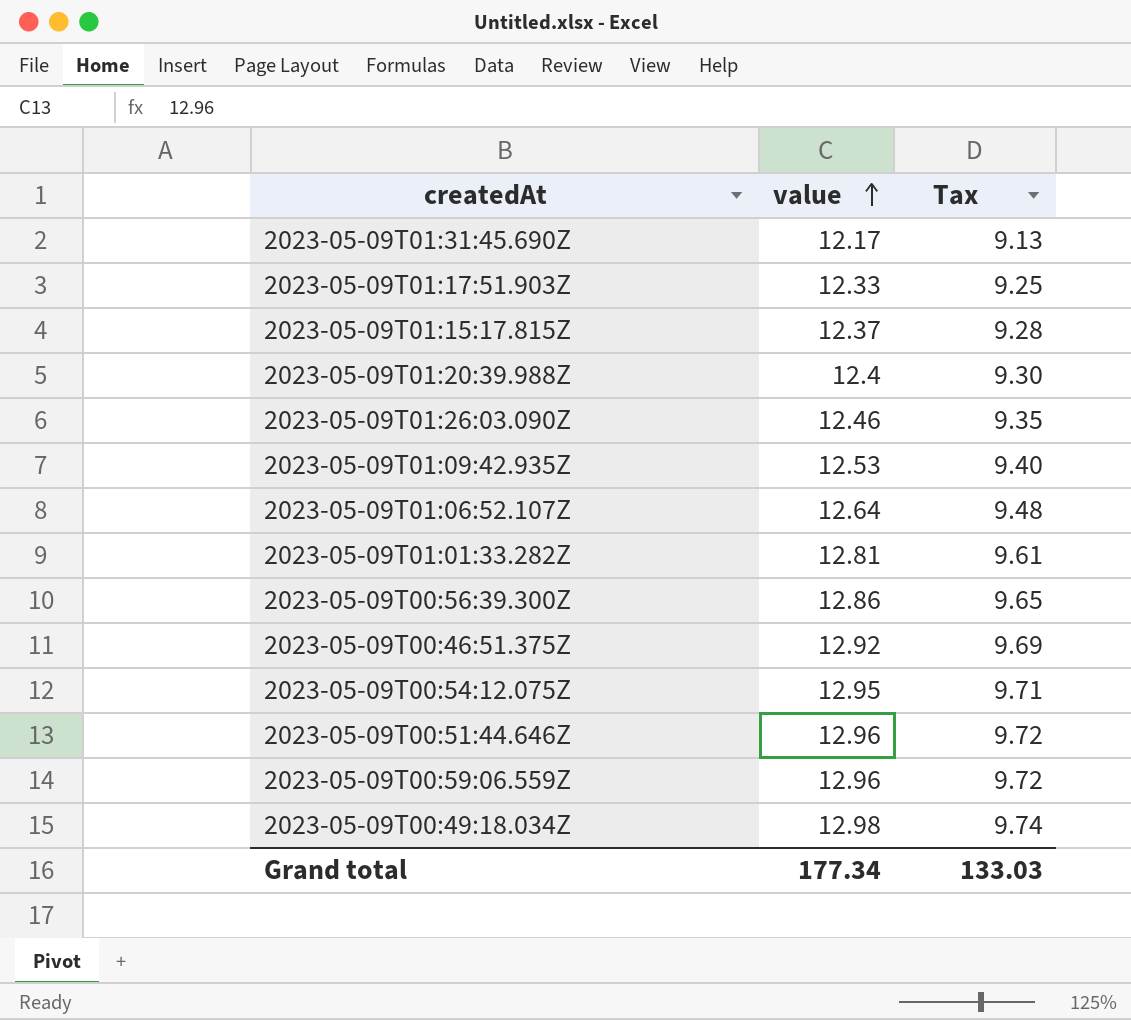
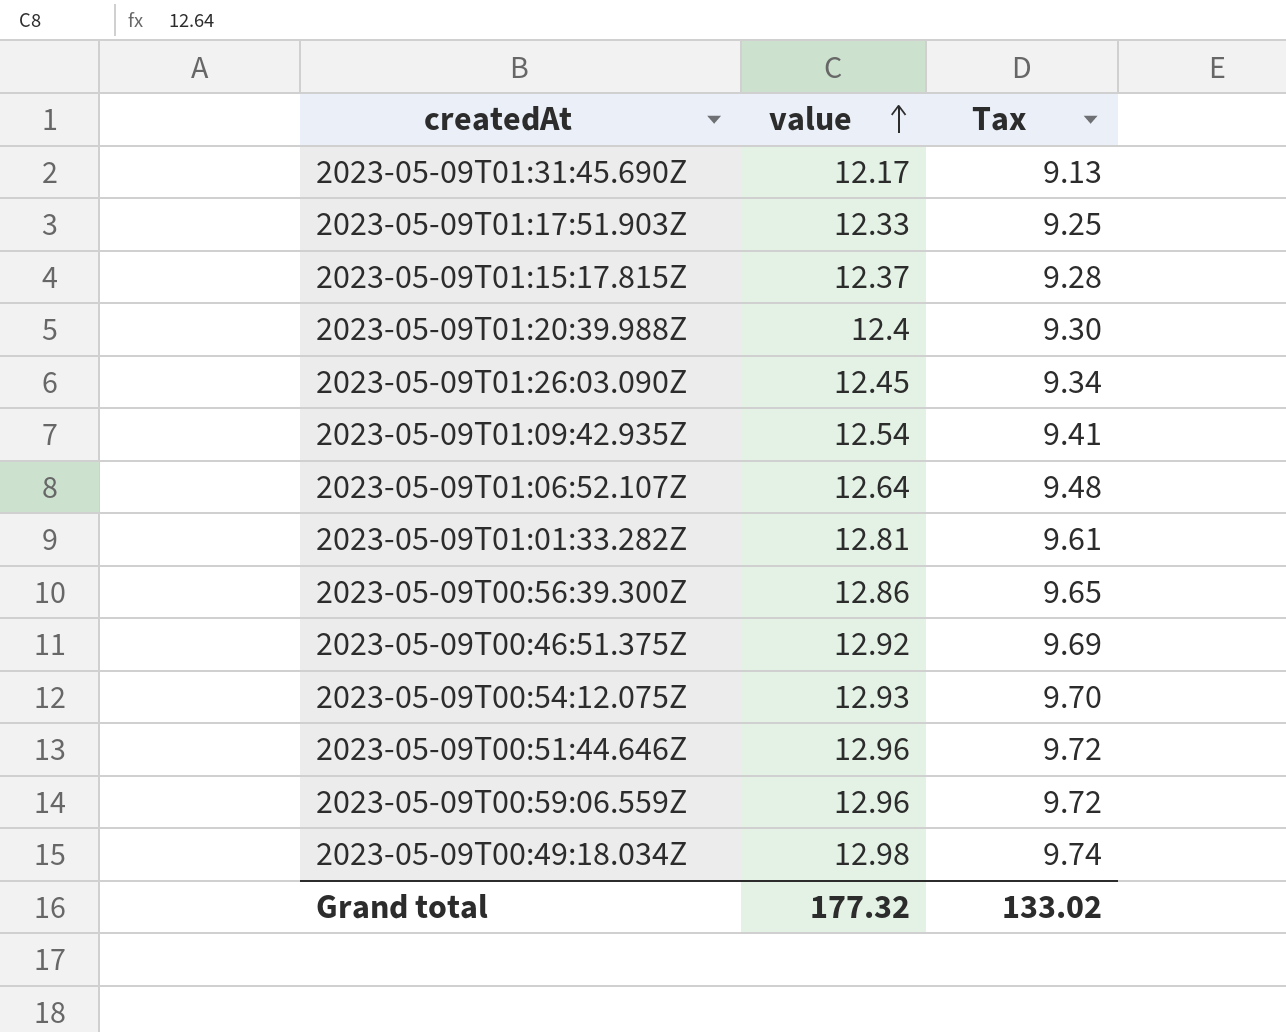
2023-05-09T01:26:03.090Z | value: 12.46 -> 12.45
2023-05-09T01:26:03.090Z | Tax: 9.35 -> 9.34
2023-05-09T01:09:42.935Z | value: 12.53 -> 12.54
2023-05-09T01:09:42.935Z | Tax: 9.40 -> 9.41
2023-05-09T00:54:12.075Z | value: 12.95 -> 12.93
2023-05-09T00:54:12.075Z | Tax: 9.71 -> 9.70
Grand total | value: 177.34 -> 177.32
Grand total | Tax: 133.03 -> 133.02

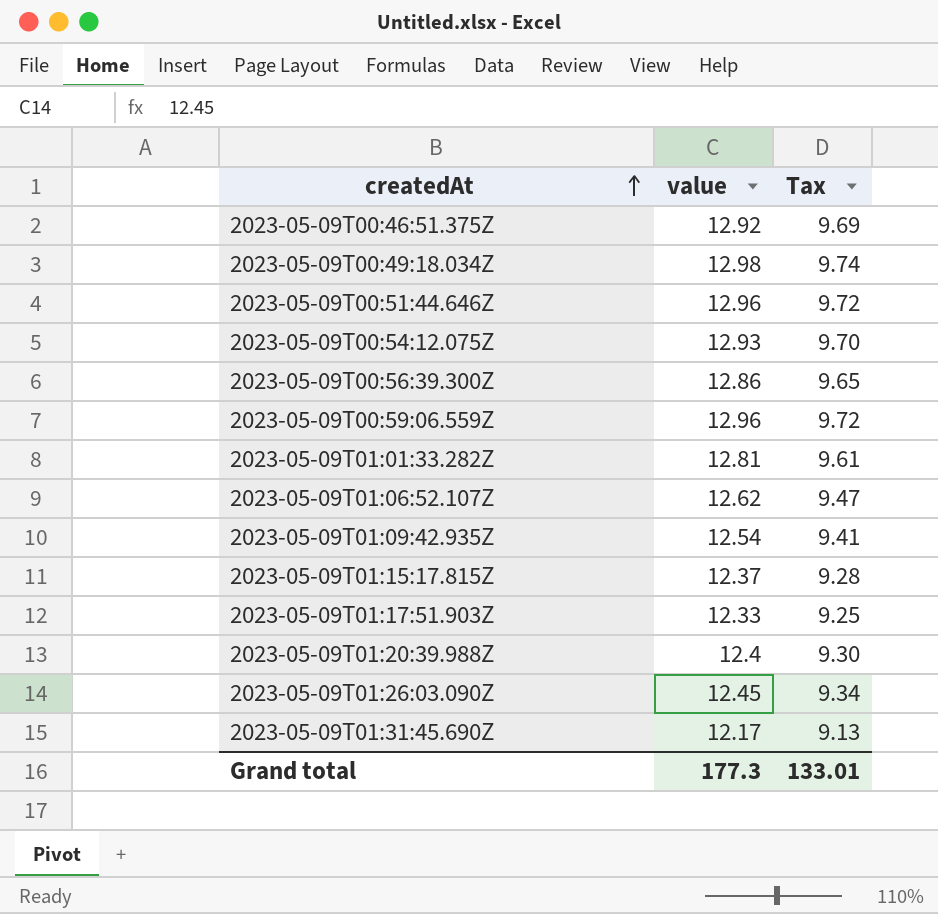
row order: value ascending -> createdAt ascending
2023-05-09T01:06:52.107Z | value: 12.64 -> 12.62
2023-05-09T01:06:52.107Z | Tax: 9.48 -> 9.47
Grand total | value: 177.32 -> 177.3
Grand total | Tax: 133.02 -> 133.01

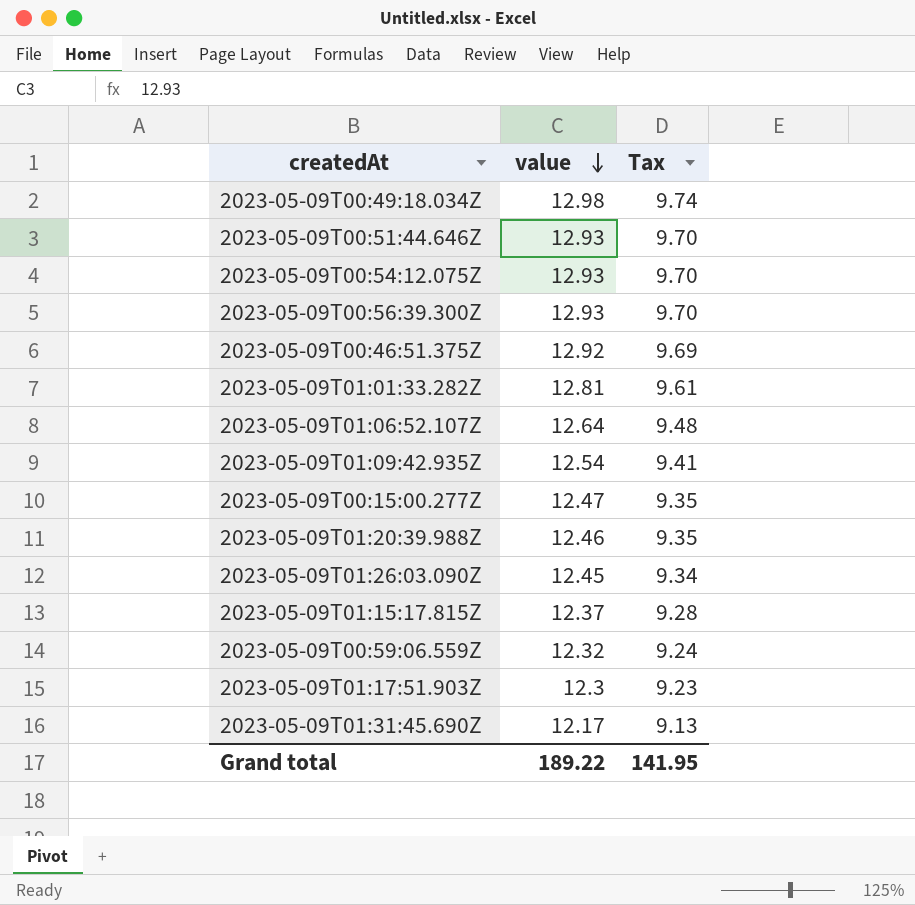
row order: createdAt ascending -> value descending
2023-05-09T00:51:44.646Z | value: 12.96 -> 12.93
2023-05-09T00:51:44.646Z | Tax: 9.72 -> 9.70
2023-05-09T00:56:39.300Z | value: 12.86 -> 12.93
2023-05-09T00:56:39.300Z | Tax: 9.65 -> 9.70
2023-05-09T01:06:52.107Z | value: 12.62 -> 12.64
2023-05-09T01:06:52.107Z | Tax: 9.47 -> 9.48
row 2023-05-09T00:15:00.277Z: none -> 12.47 | 9.35
2023-05-09T01:20:39.988Z | value: 12.4 -> 12.46
2023-05-09T01:20:39.988Z | Tax: 9.30 -> 9.35
2023-05-09T00:59:06.559Z | value: 12.96 -> 12.32
2023-05-09T00:59:06.559Z | Tax: 9.72 -> 9.24
2023-05-09T01:17:51.903Z | value: 12.33 -> 12.3
2023-05-09T01:17:51.903Z | Tax: 9.25 -> 9.23
Grand total | value: 177.3 -> 189.22
Grand total | Tax: 133.01 -> 141.95

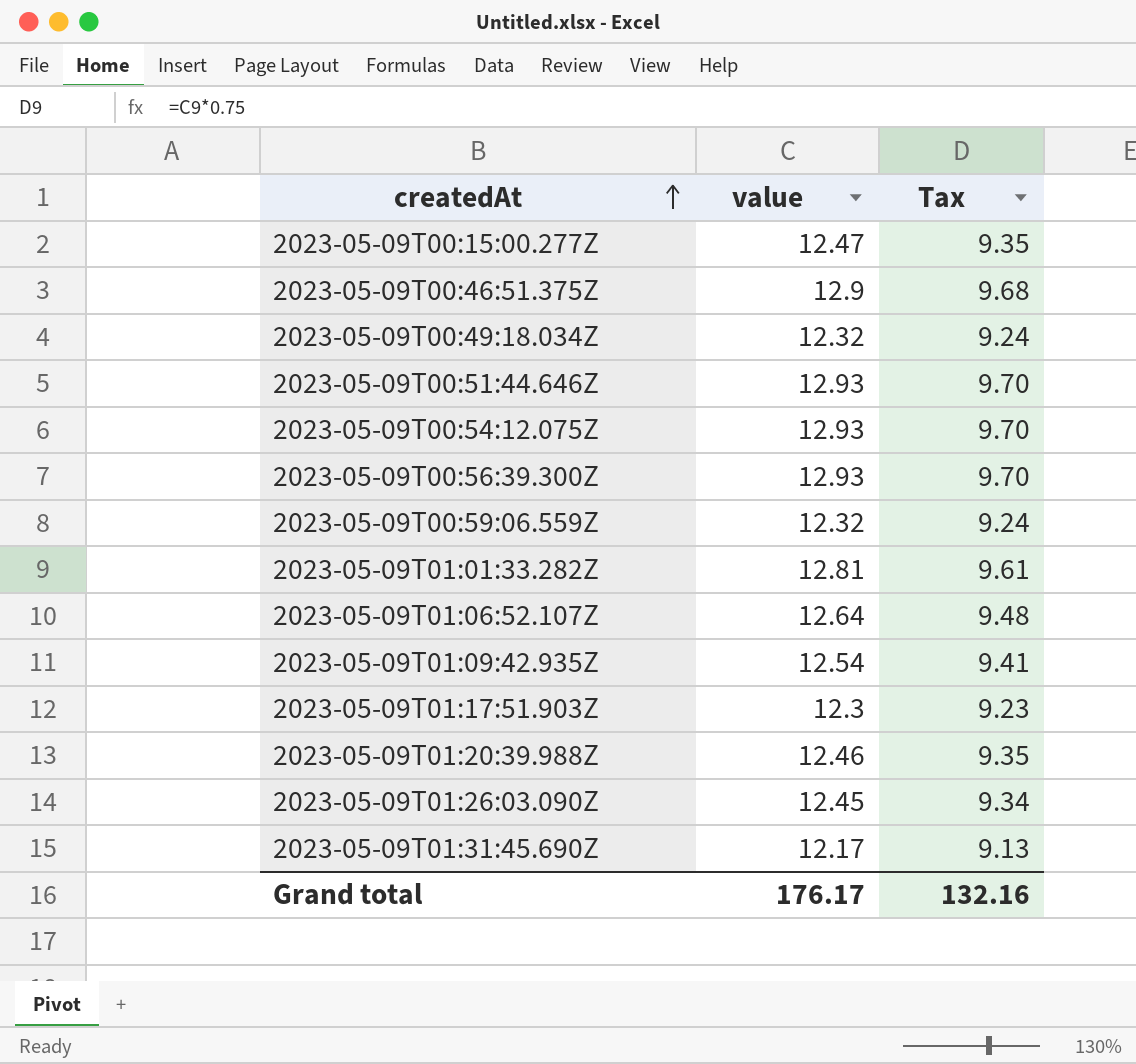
row order: value descending -> createdAt ascending
row 2023-05-09T01:15:17.815Z: 12.37 | 9.28 -> none
2023-05-09T00:46:51.375Z | value: 12.92 -> 12.9
2023-05-09T00:46:51.375Z | Tax: 9.69 -> 9.68
2023-05-09T00:49:18.034Z | value: 12.98 -> 12.32
2023-05-09T00:49:18.034Z | Tax: 9.74 -> 9.24
Grand total | value: 189.22 -> 176.17
Grand total | Tax: 141.95 -> 132.16

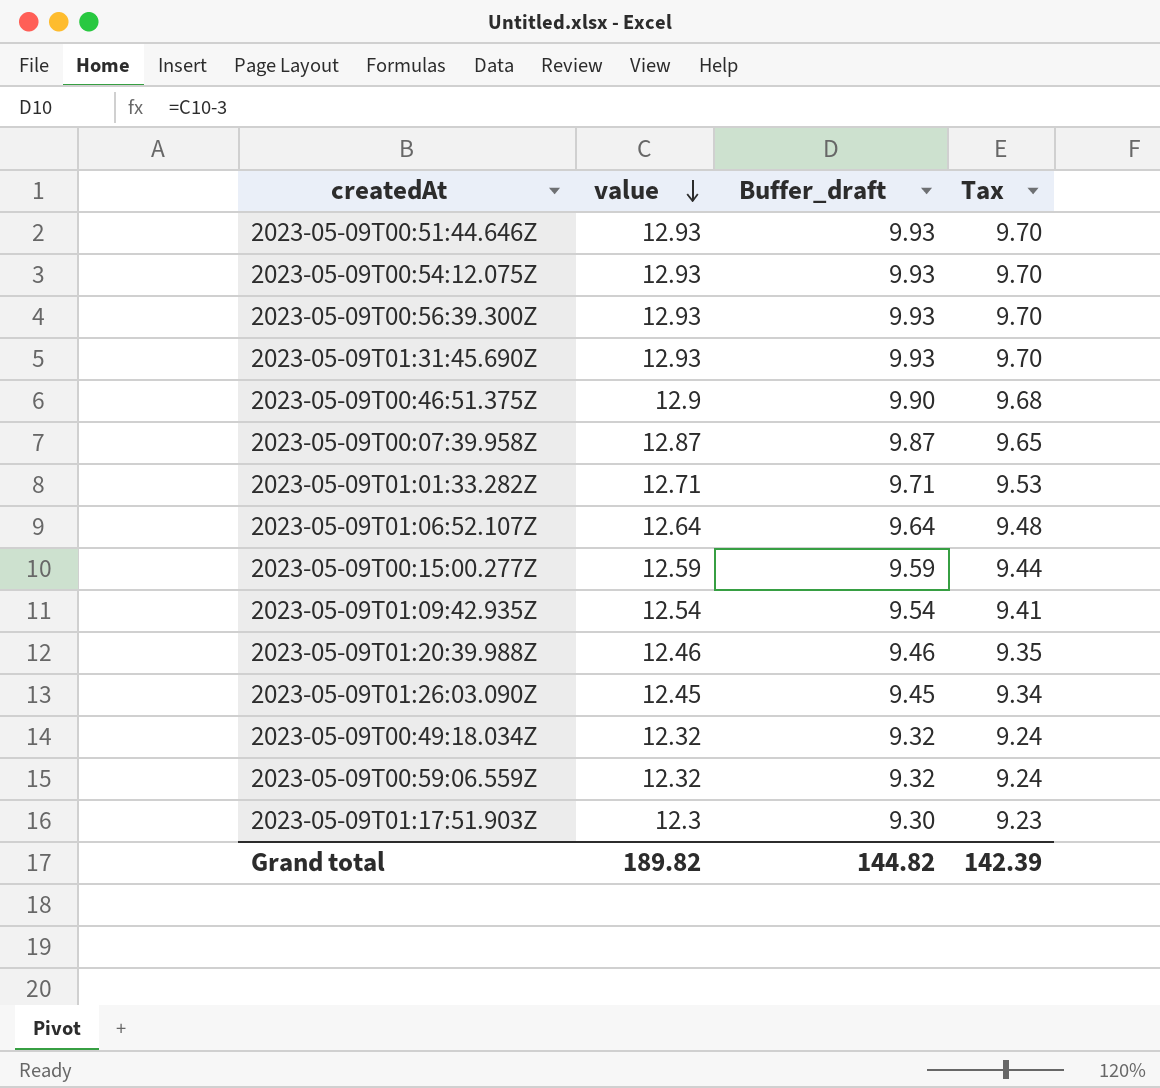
row order: createdAt ascending -> value descending
column Buffer_draft | formula: none -> [value] - 3
2023-05-09T01:31:45.690Z | value: 12.17 -> 12.93
2023-05-09T01:31:45.690Z | Tax: 9.13 -> 9.70
row 2023-05-09T00:07:39.958Z: none -> 12.87 | 9.87 | 9.65
2023-05-09T01:01:33.282Z | value: 12.81 -> 12.71
2023-05-09T01:01:33.282Z | Tax: 9.61 -> 9.53
2023-05-09T00:15:00.277Z | value: 12.47 -> 12.59
2023-05-09T00:15:00.277Z | Tax: 9.35 -> 9.44
Grand total | value: 176.17 -> 189.82
Grand total | Tax: 132.16 -> 142.39

